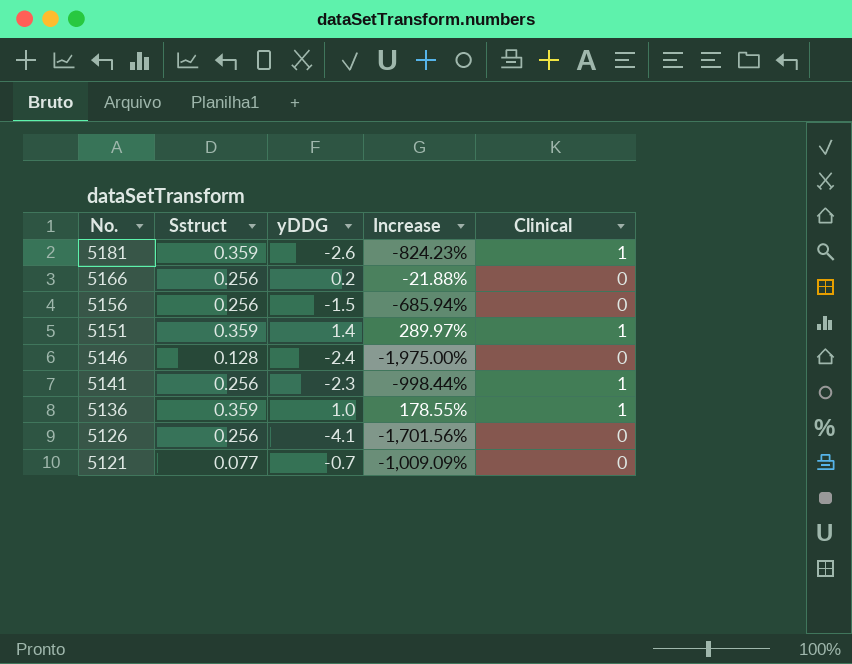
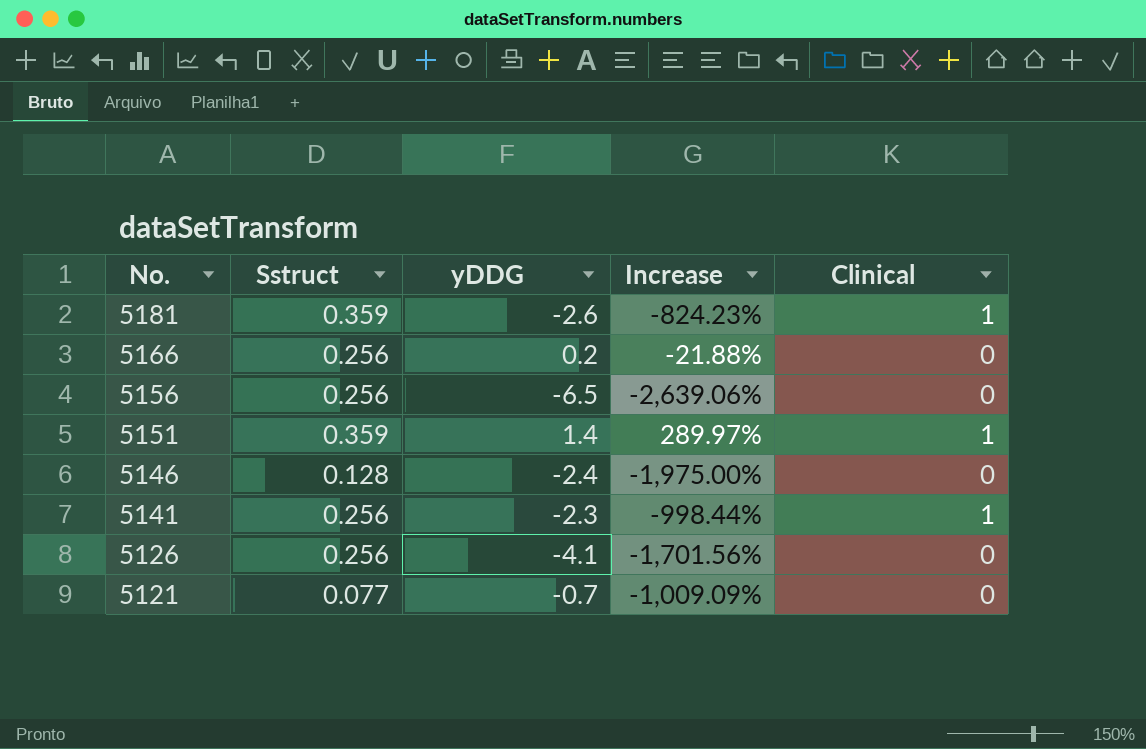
row 5136: 0.359 | 1.0 | 178.55% | 1 -> none
5156 | yDDG: -1.5 -> -6.5
5156 | Increase: -685.94% -> -2,639.06%

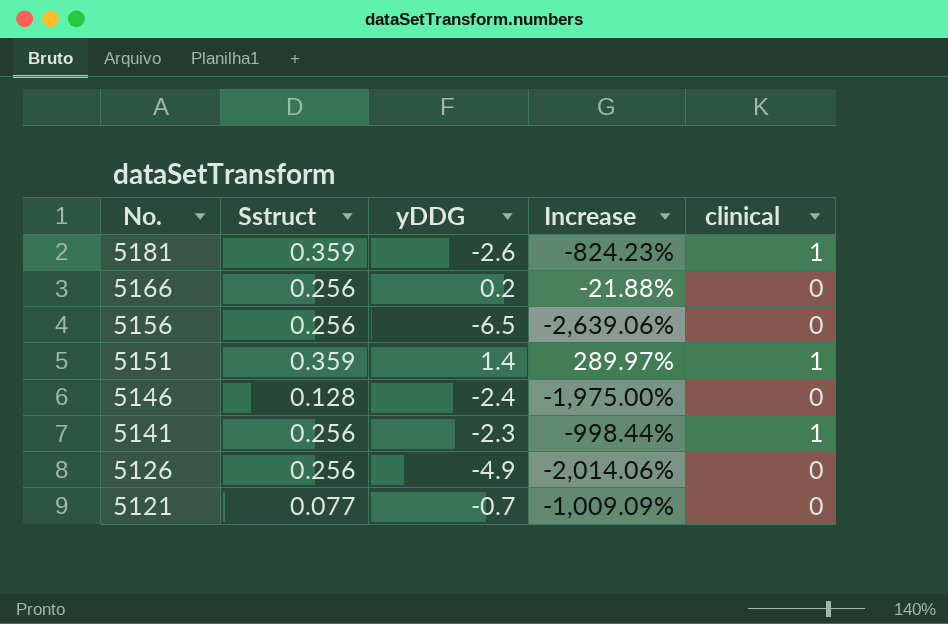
column name: Clinical -> clinical
5126 | yDDG: -4.1 -> -4.9
5126 | Increase: -1,701.56% -> -2,014.06%

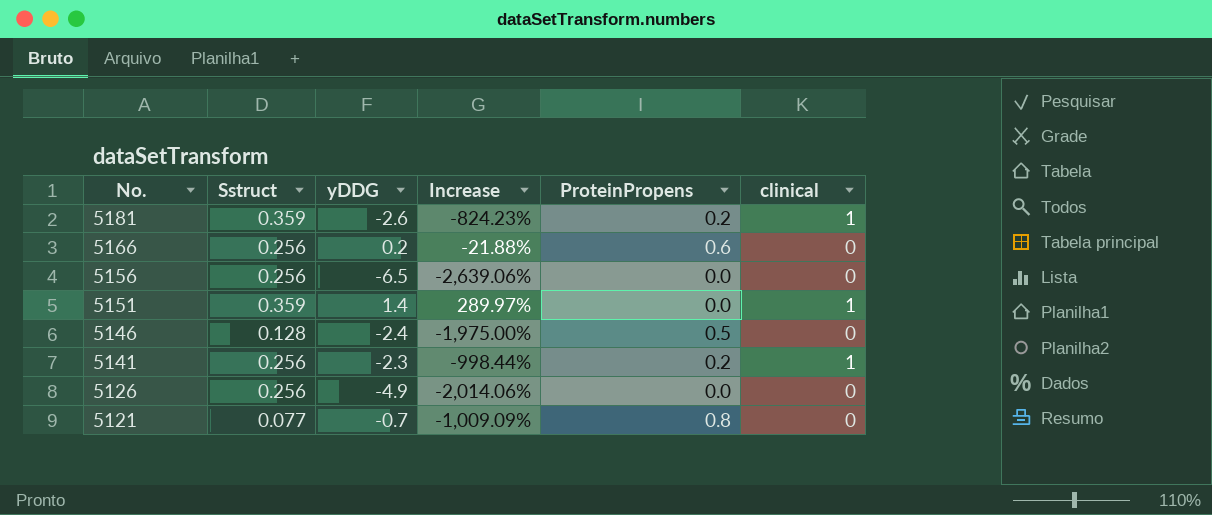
column ProteinPropens | position: none -> 5

